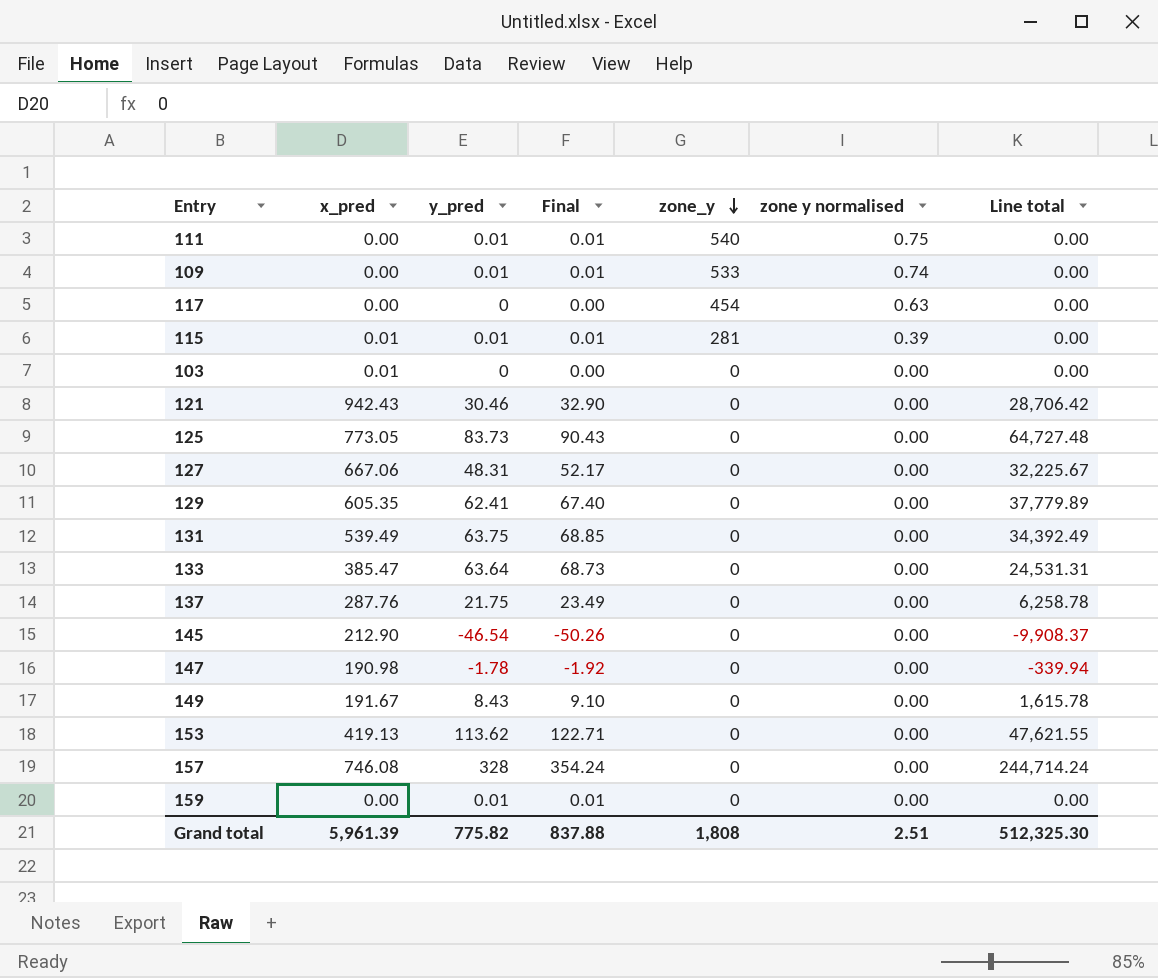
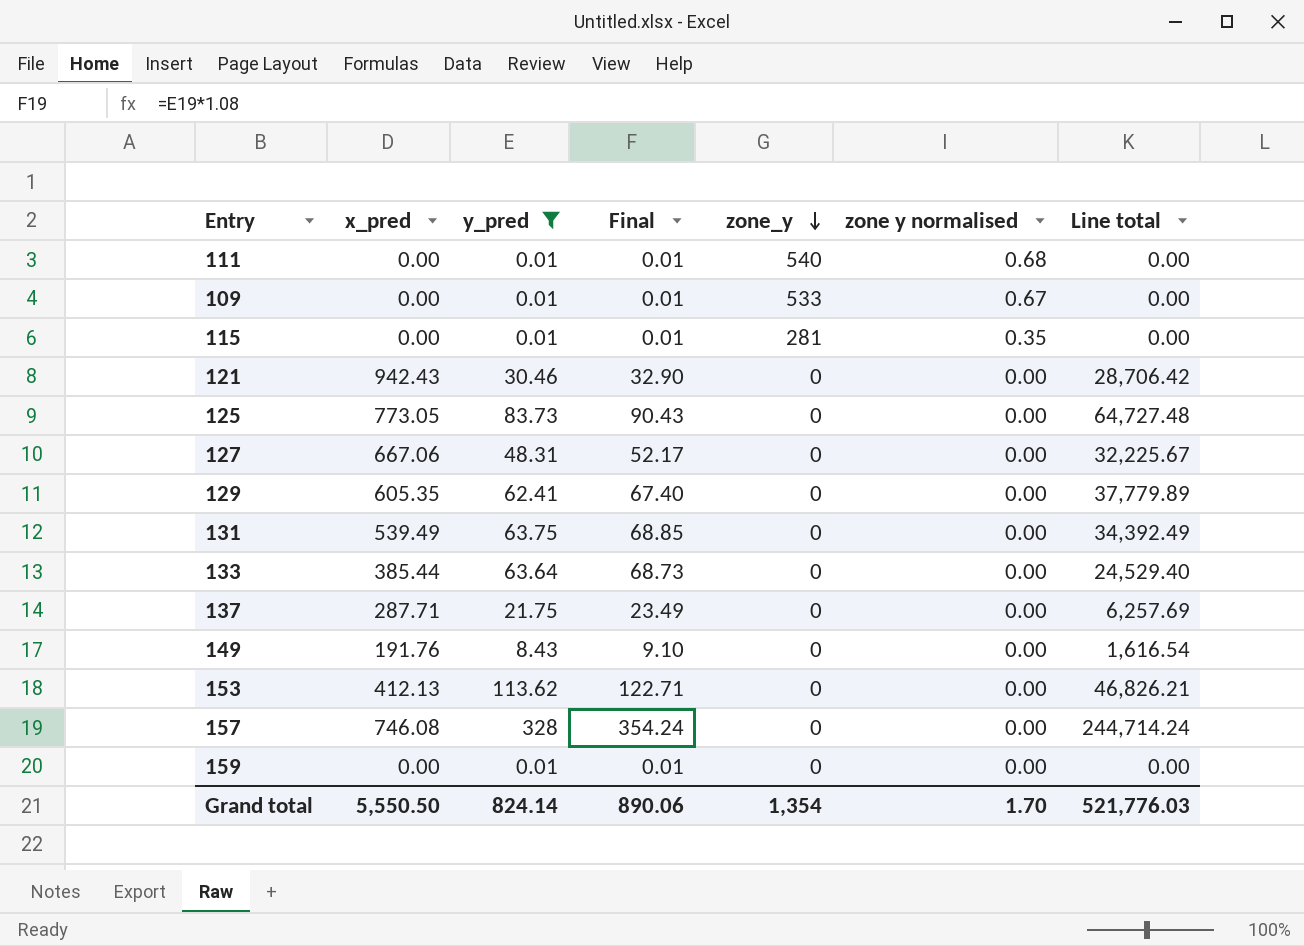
filter: none -> y_pred >= 0.01
111 | zone y normalised: 0.75 -> 0.68
109 | zone y normalised: 0.74 -> 0.67
115 | x_pred: 0.01 -> 0.00
115 | zone y normalised: 0.39 -> 0.35
133 | x_pred: 385.47 -> 385.44
133 | Line total: 24,531.31 -> 24,529.40
137 | x_pred: 287.76 -> 287.71
137 | Line total: 6,258.78 -> 6,257.69
149 | x_pred: 191.67 -> 191.76
149 | Line total: 1,615.78 -> 1,616.54
153 | x_pred: 419.13 -> 412.13
153 | Line total: 47,621.55 -> 46,826.21
Grand total | x_pred: 5,961.39 -> 5,550.50
Grand total | y_pred: 775.82 -> 824.14
Grand total | Final: 837.88 -> 890.06
Grand total | zone_y: 1,808 -> 1,354
Grand total | zone y normalised: 2.51 -> 1.70
Grand total | Line total: 512,325.30 -> 521,776.03

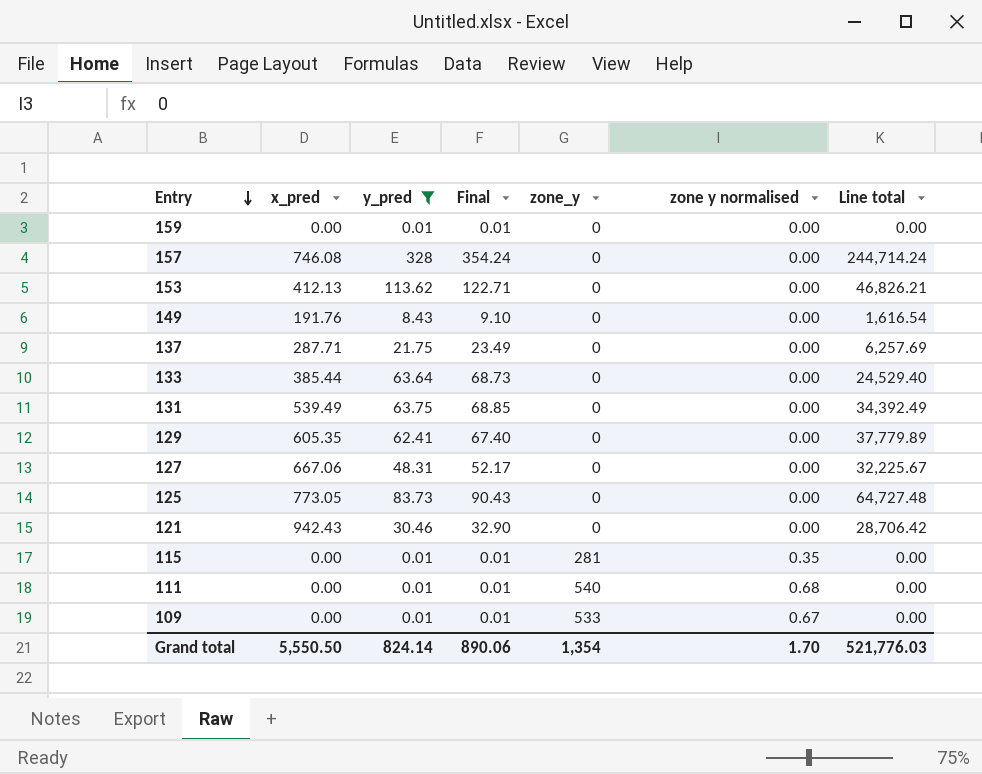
row order: zone_y descending -> Entry descending

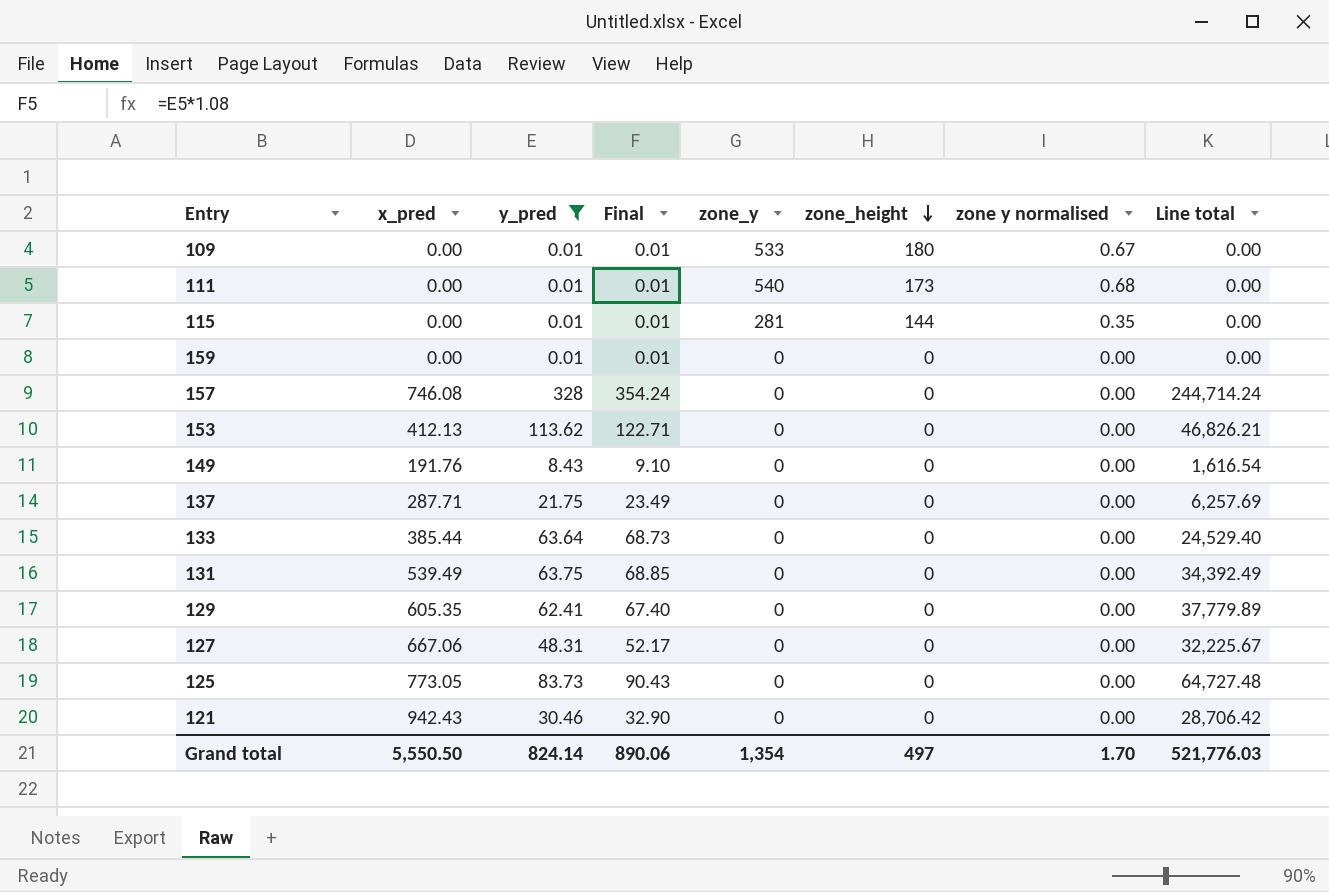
row order: Entry descending -> zone_height descending
column zone_height | position: none -> 6

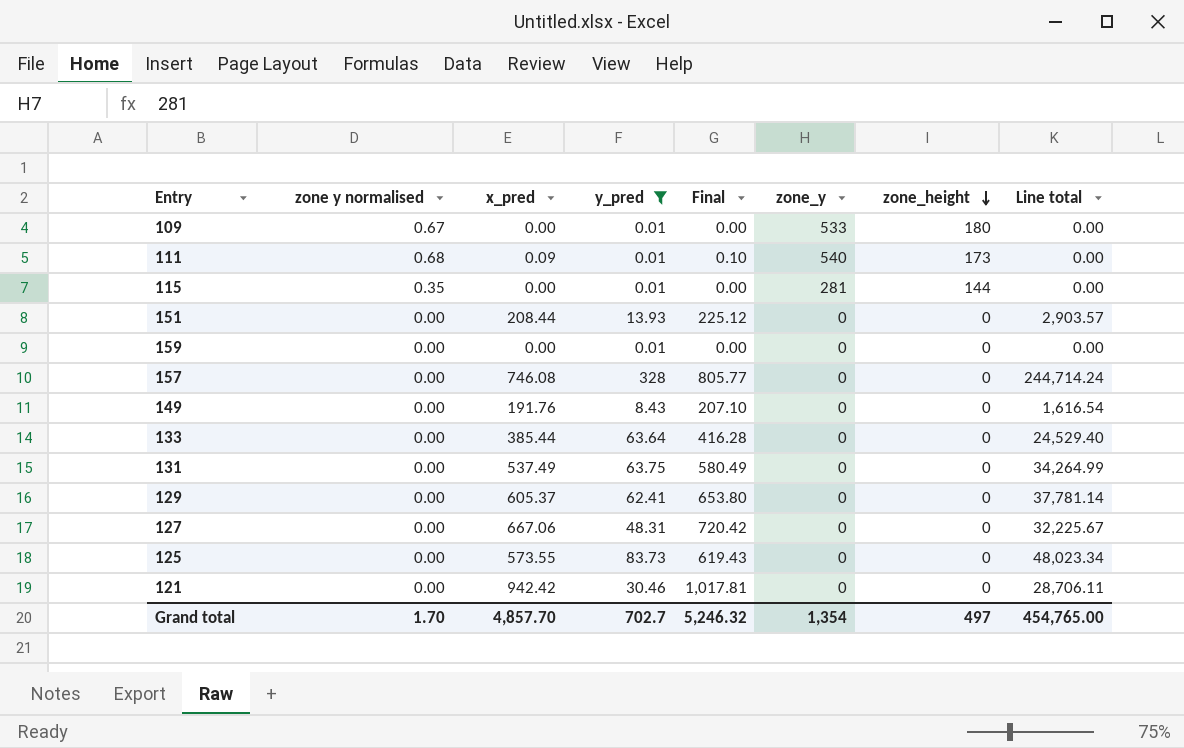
column zone y normalised | position: 7 -> 2
column Final | formula: [y_pred] * 1.08 -> [x_pred] * 1.08
row 153: 412.13 | 113.62 | 122.71 | 0 | 0 | 0.00 | 46,826.21 -> none
row 137: 287.71 | 21.75 | 23.49 | 0 | 0 | 0.00 | 6,257.69 -> none
111 | x_pred: 0.00 -> 0.09
row 151: none -> 0.00 | 208.44 | 13.93 | 225.12 | 0 | 0 | 2,903.57
131 | x_pred: 539.49 -> 537.49
131 | Line total: 34,392.49 -> 34,264.99
129 | x_pred: 605.35 -> 605.37
129 | Line total: 37,779.89 -> 37,781.14
125 | x_pred: 773.05 -> 573.55
125 | Line total: 64,727.48 -> 48,023.34
121 | x_pred: 942.43 -> 942.42
121 | Line total: 28,706.42 -> 28,706.11
Grand total | x_pred: 5,550.50 -> 4,857.70
Grand total | y_pred: 824.14 -> 702.7
Grand total | Final: 890.06 -> 5,246.32
Grand total | Line total: 521,776.03 -> 454,765.00

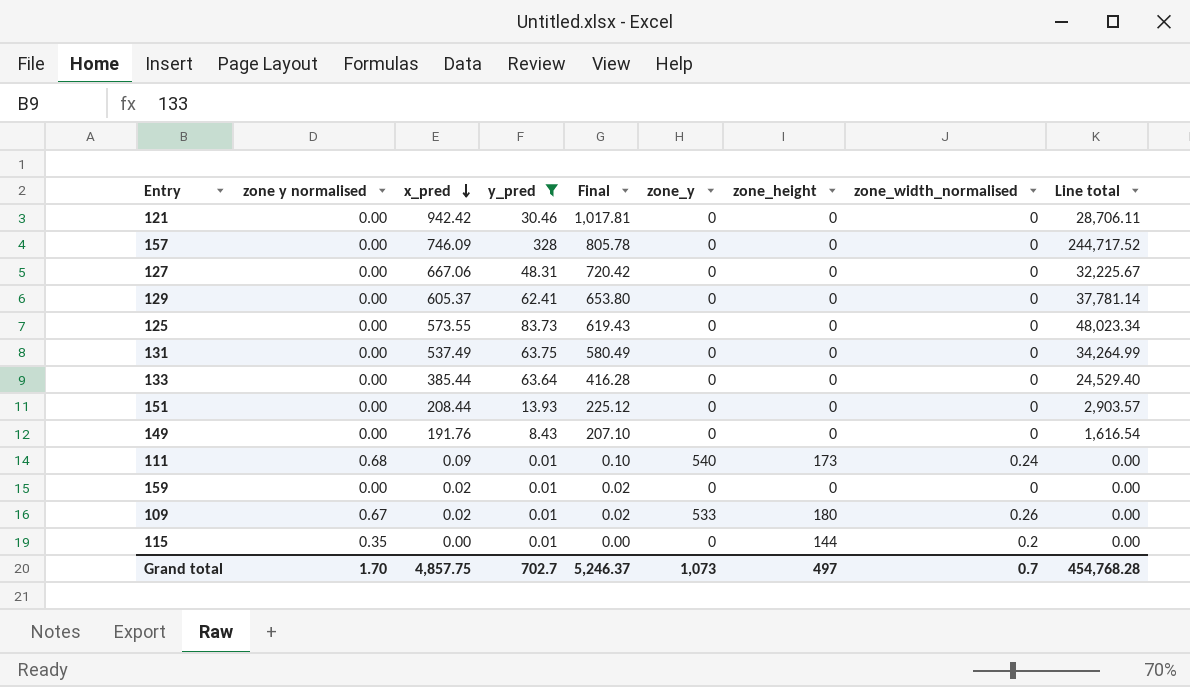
row order: zone_height descending -> x_pred descending
column zone_width_normalised | position: none -> 8
157 | x_pred: 746.08 -> 746.09
157 | Final: 805.77 -> 805.78
157 | Line total: 244,714.24 -> 244,717.52
159 | x_pred: 0.00 -> 0.02
159 | Final: 0.00 -> 0.02
109 | x_pred: 0.00 -> 0.02
109 | Final: 0.00 -> 0.02
115 | zone_y: 281 -> 0
Grand total | x_pred: 4,857.70 -> 4,857.75
Grand total | Final: 5,246.32 -> 5,246.37
Grand total | zone_y: 1,354 -> 1,073
Grand total | Line total: 454,765.00 -> 454,768.28

